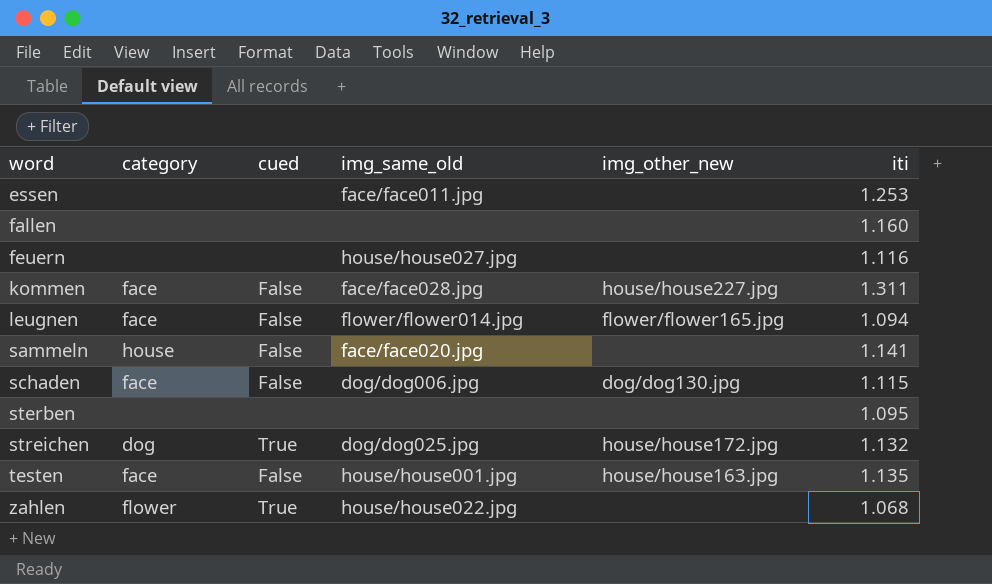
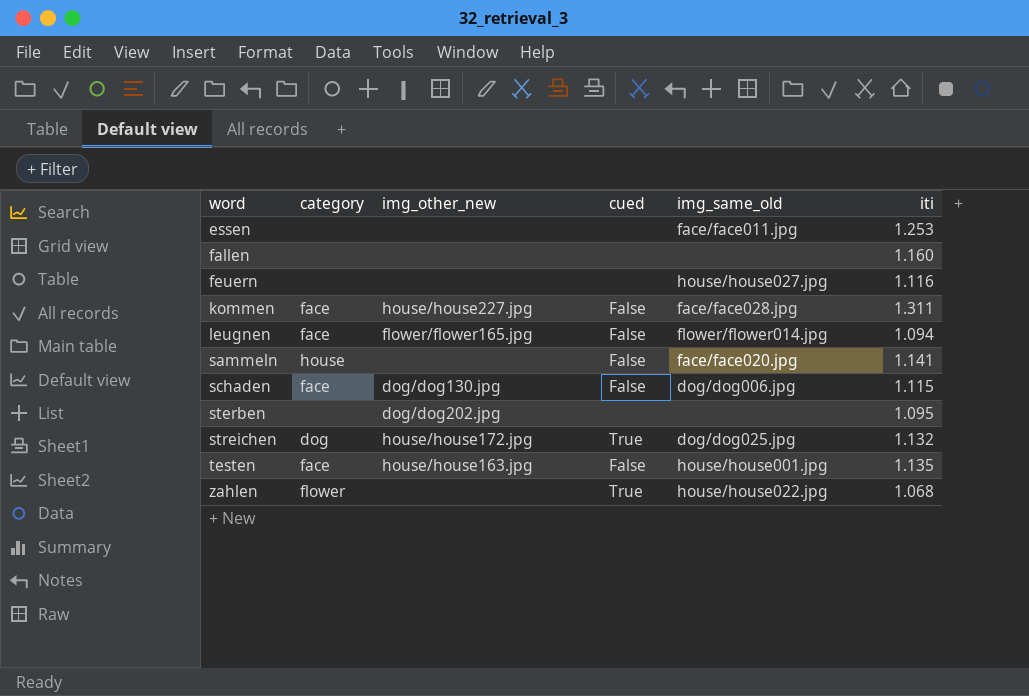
column img_other_new | position: 5 -> 3
sterben | img_other_new: none -> dog/dog202.jpg

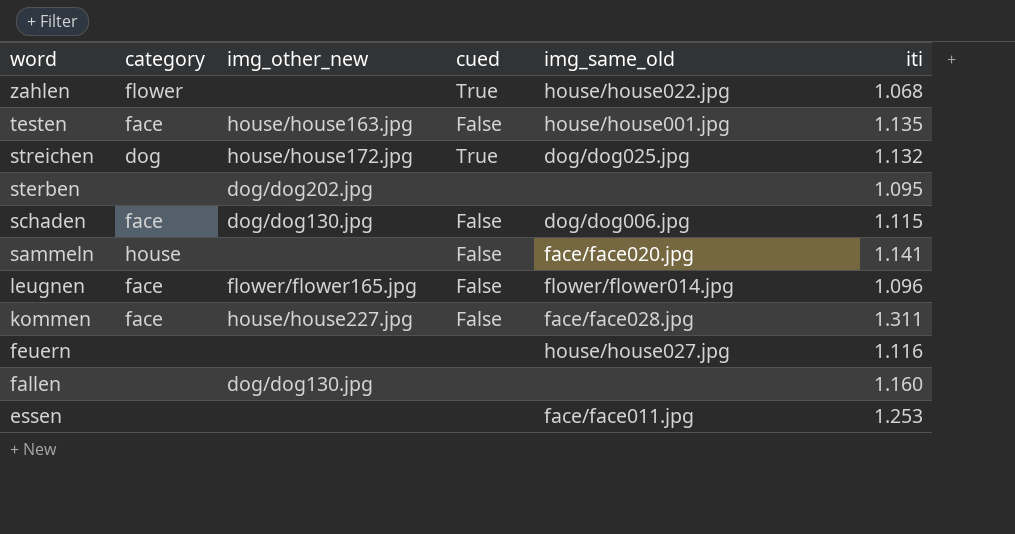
row order: word ascending -> word descending
leugnen | iti: 1.094 -> 1.096
fallen | img_other_new: none -> dog/dog130.jpg

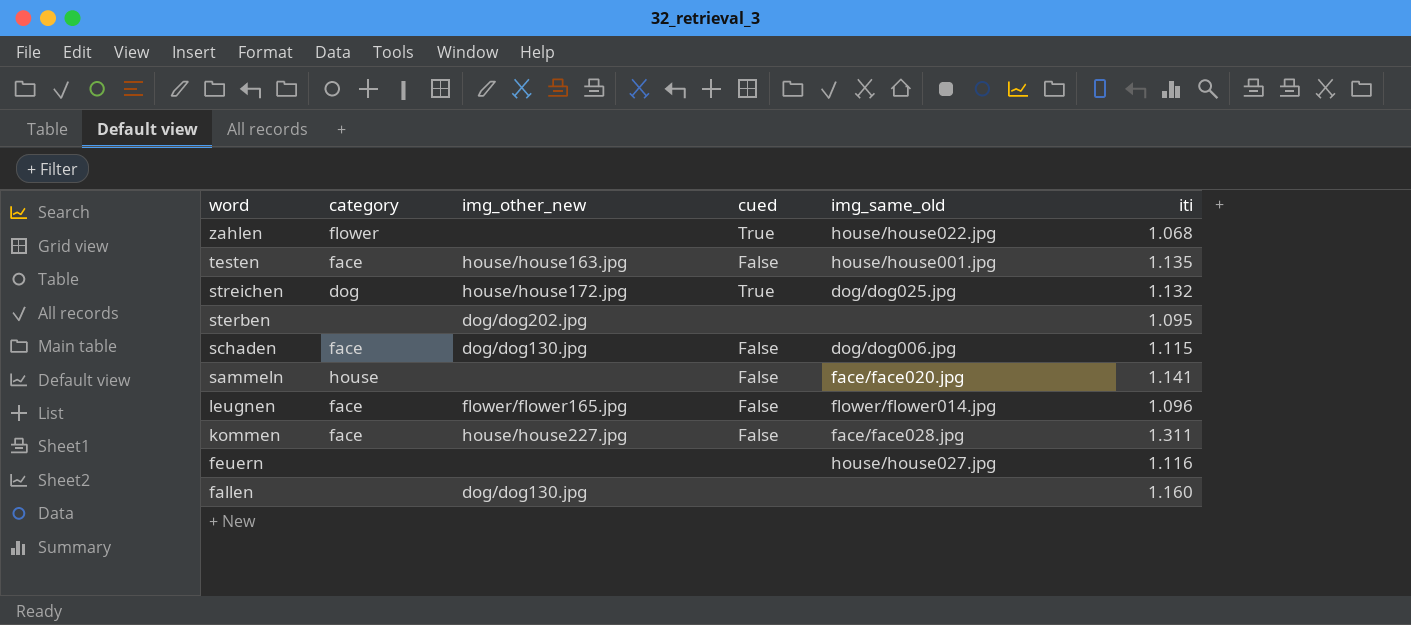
row essen: none | none | none | face/face011.jpg | 1.253 -> none

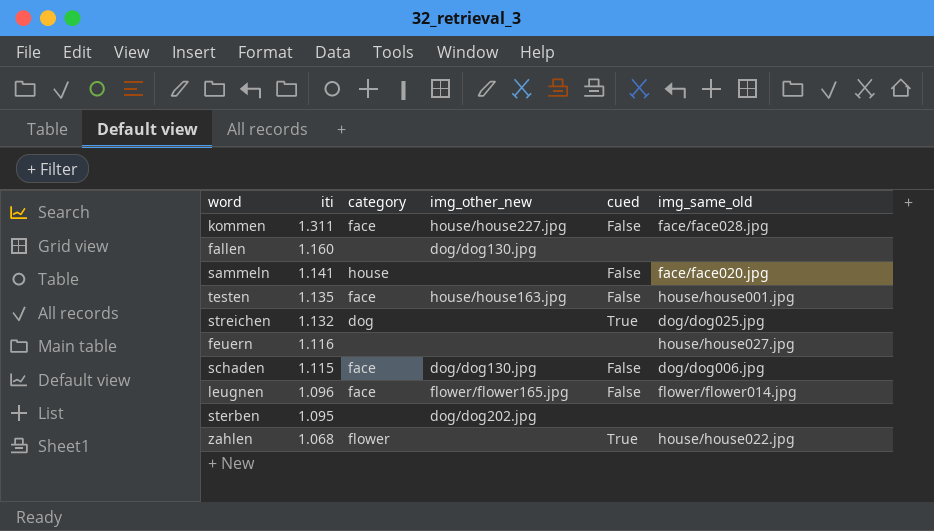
row order: word descending -> iti descending
column iti | position: 6 -> 2
streichen | img_other_new: house/house172.jpg -> none

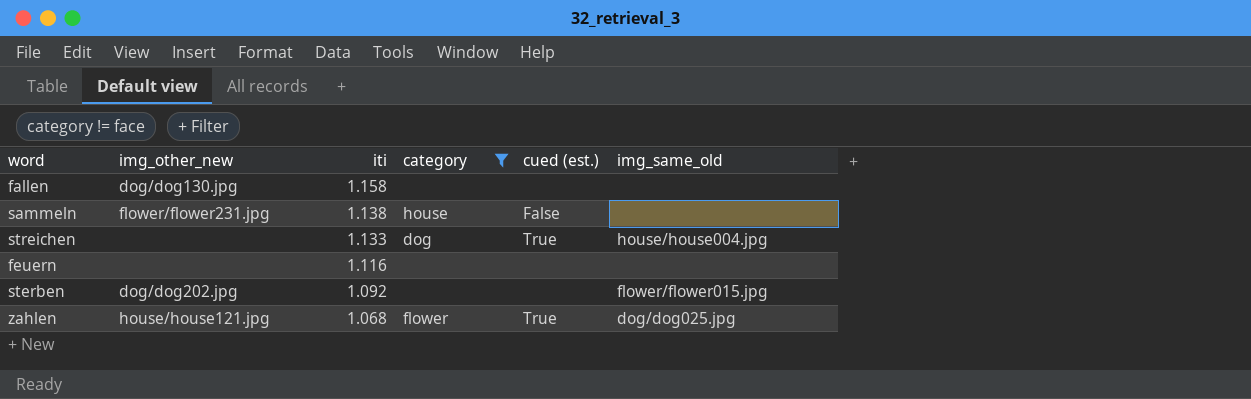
filter: none -> category != face
column img_other_new | position: 4 -> 2
column name: cued -> cued (est.)
fallen | iti: 1.160 -> 1.158
sammeln | img_other_new: none -> flower/flower231.jpg
sammeln | iti: 1.141 -> 1.138
sammeln | img_same_old: face/face020.jpg -> none
streichen | iti: 1.132 -> 1.133
streichen | img_same_old: dog/dog025.jpg -> house/house004.jpg
feuern | img_same_old: house/house027.jpg -> none
sterben | iti: 1.095 -> 1.092
sterben | img_same_old: none -> flower/flower015.jpg
zahlen | img_other_new: none -> house/house121.jpg
zahlen | img_same_old: house/house022.jpg -> dog/dog025.jpg

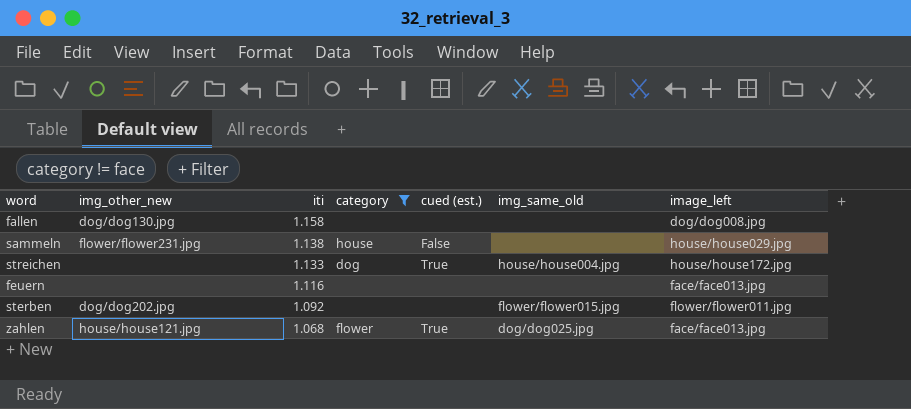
column image_left | position: none -> 7

